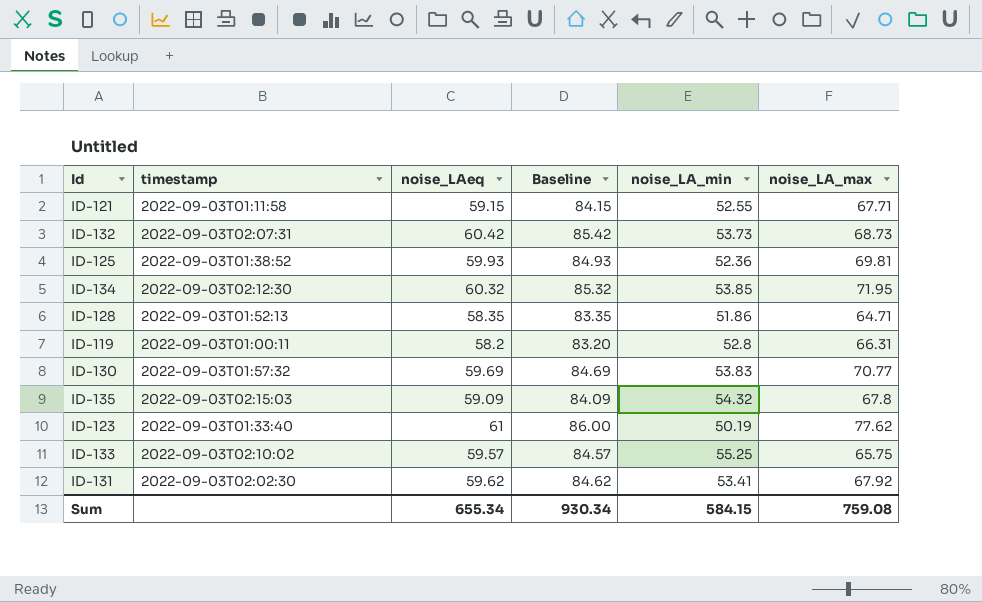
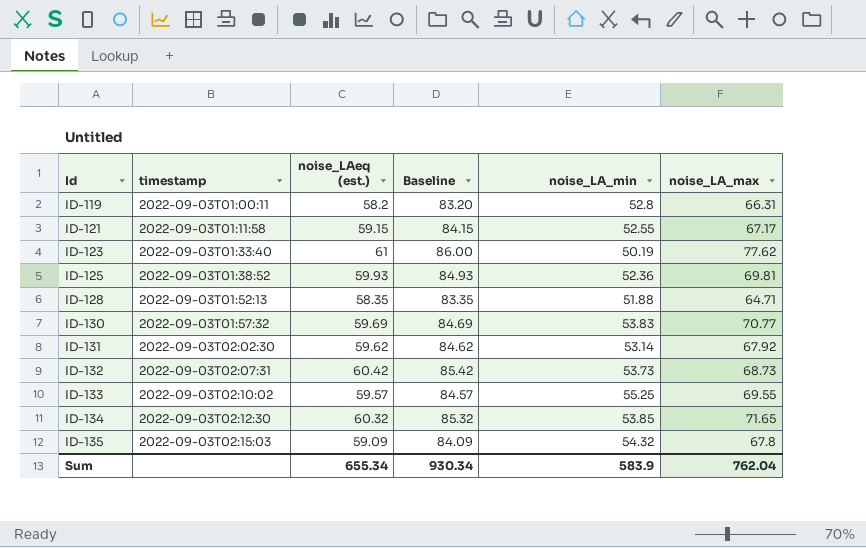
row order: none -> Id ascending
column name: noise_LAeq -> noise_LAeq (est.)
ID-121 | noise_LA_max: 67.71 -> 67.17
ID-128 | noise_LA_min: 51.86 -> 51.88
ID-131 | noise_LA_min: 53.41 -> 53.14
ID-133 | noise_LA_max: 65.75 -> 69.55
ID-134 | noise_LA_max: 71.95 -> 71.65
Sum | noise_LA_min: 584.15 -> 583.9
Sum | noise_LA_max: 759.08 -> 762.04

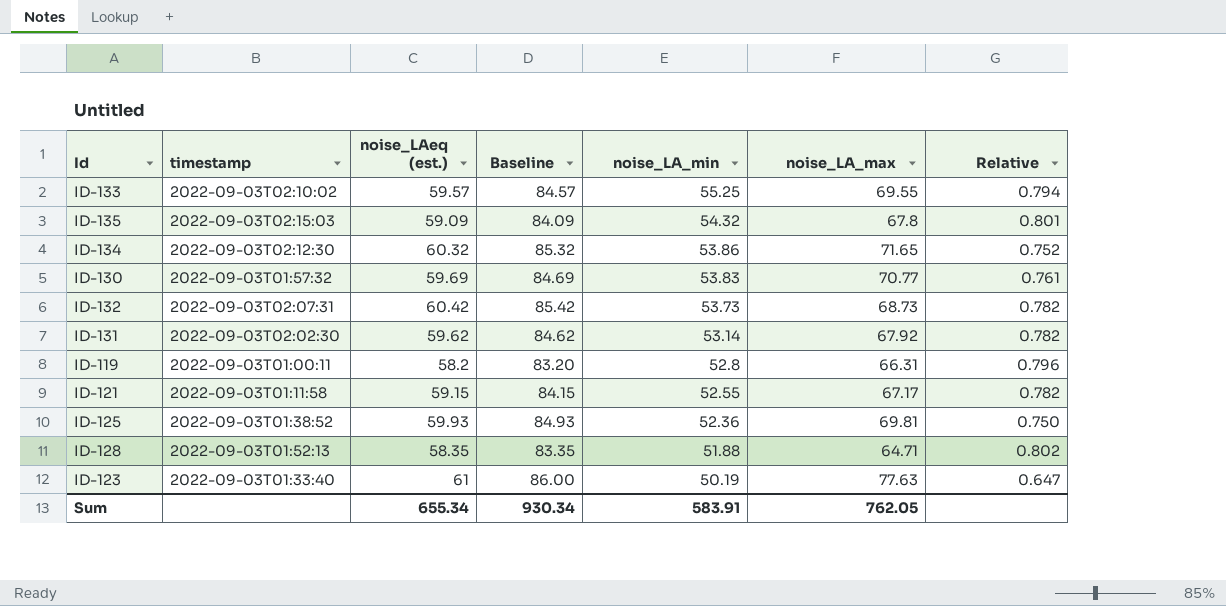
row order: Id ascending -> noise_LA_min descending
column Relative | formula: none -> [noise_LA_min] / [noise_LA_max]
ID-134 | noise_LA_min: 53.85 -> 53.86
ID-123 | noise_LA_max: 77.62 -> 77.63
Sum | noise_LA_min: 583.9 -> 583.91
Sum | noise_LA_max: 762.04 -> 762.05

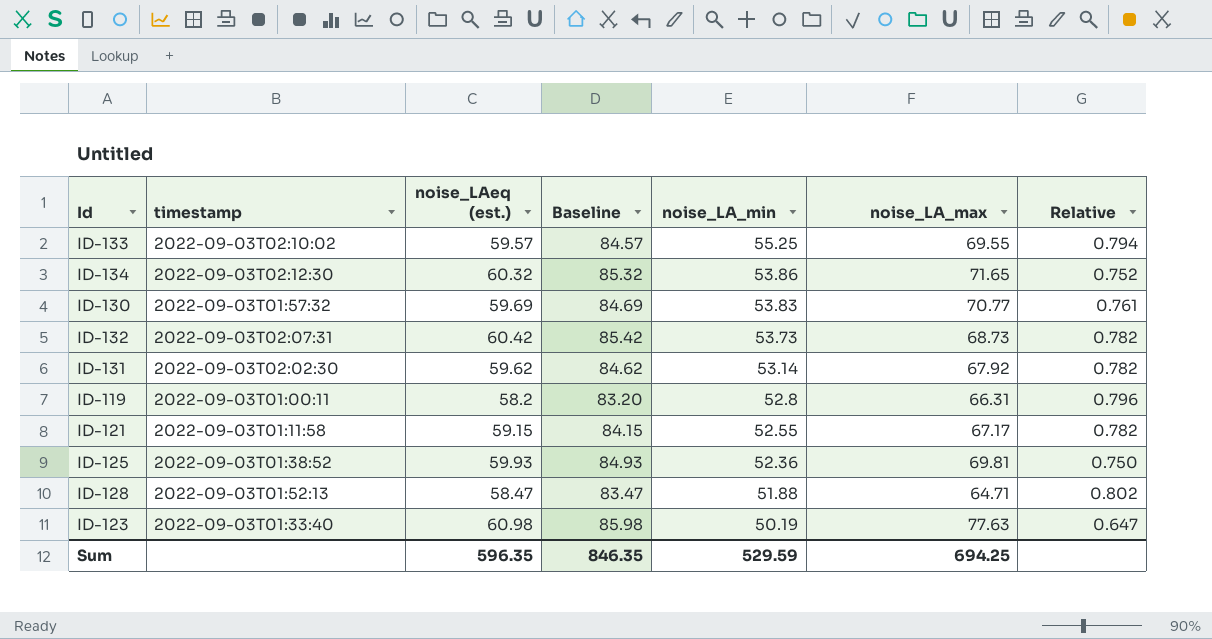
row ID-135: 2022-09-03T02:15:03 | 59.09 | 84.09 | 54.32 | 67.8 | 0.801 -> none
ID-128 | noise_LAeq (est.): 58.35 -> 58.47
ID-128 | Baseline: 83.35 -> 83.47
ID-123 | noise_LAeq (est.): 61 -> 60.98
ID-123 | Baseline: 86.00 -> 85.98
Sum | noise_LAeq (est.): 655.34 -> 596.35
Sum | Baseline: 930.34 -> 846.35
Sum | noise_LA_min: 583.91 -> 529.59
Sum | noise_LA_max: 762.05 -> 694.25

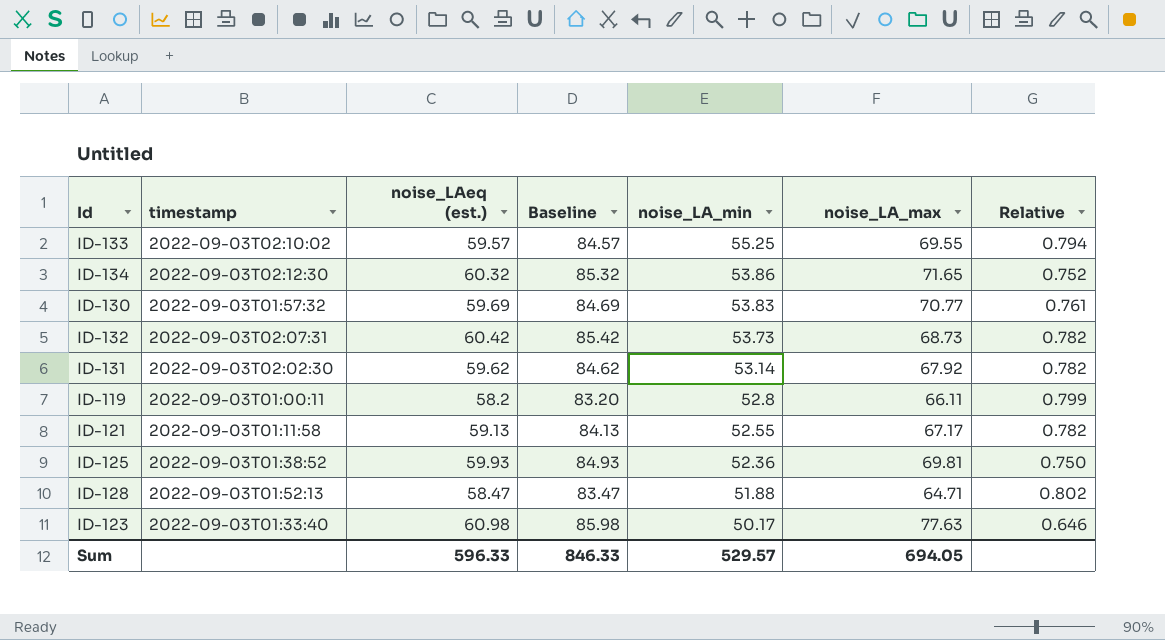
ID-119 | noise_LA_max: 66.31 -> 66.11
ID-119 | Relative: 0.796 -> 0.799
ID-121 | noise_LAeq (est.): 59.15 -> 59.13
ID-121 | Baseline: 84.15 -> 84.13
ID-123 | noise_LA_min: 50.19 -> 50.17
ID-123 | Relative: 0.647 -> 0.646
Sum | noise_LAeq (est.): 596.35 -> 596.33
Sum | Baseline: 846.35 -> 846.33
Sum | noise_LA_min: 529.59 -> 529.57
Sum | noise_LA_max: 694.25 -> 694.05

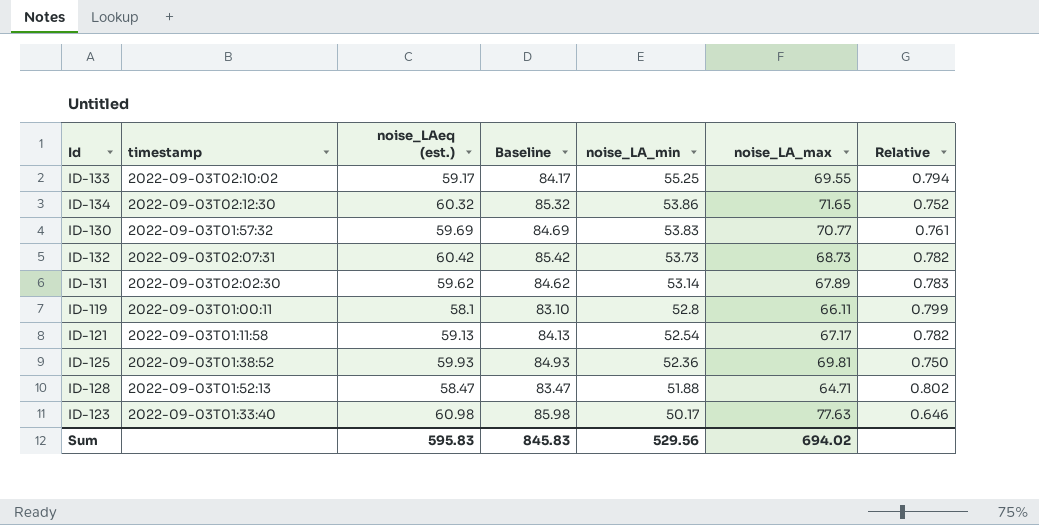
ID-133 | noise_LAeq (est.): 59.57 -> 59.17
ID-133 | Baseline: 84.57 -> 84.17
ID-131 | noise_LA_max: 67.92 -> 67.89
ID-131 | Relative: 0.782 -> 0.783
ID-119 | noise_LAeq (est.): 58.2 -> 58.1
ID-119 | Baseline: 83.20 -> 83.10
ID-121 | noise_LA_min: 52.55 -> 52.54
Sum | noise_LAeq (est.): 596.33 -> 595.83
Sum | Baseline: 846.33 -> 845.83
Sum | noise_LA_min: 529.57 -> 529.56
Sum | noise_LA_max: 694.05 -> 694.02

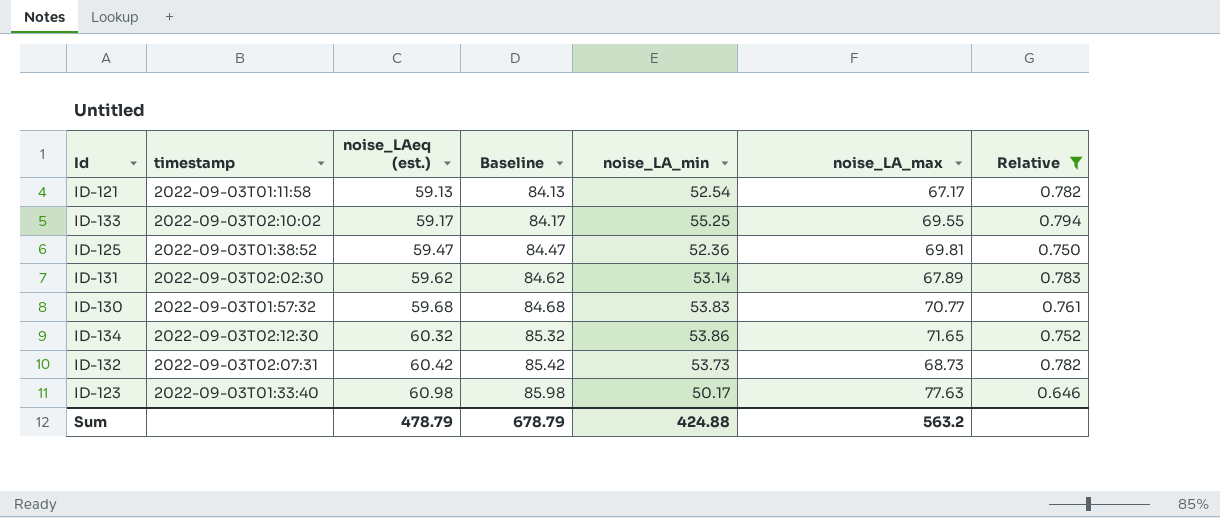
filter: none -> Relative <= 0.794
row order: noise_LA_min descending -> noise_LAeq (est.) ascending
ID-125 | noise_LAeq (est.): 59.93 -> 59.47
ID-125 | Baseline: 84.93 -> 84.47
ID-130 | noise_LAeq (est.): 59.69 -> 59.68
ID-130 | Baseline: 84.69 -> 84.68
Sum | noise_LAeq (est.): 595.83 -> 478.79
Sum | Baseline: 845.83 -> 678.79
Sum | noise_LA_min: 529.56 -> 424.88
Sum | noise_LA_max: 694.02 -> 563.2

